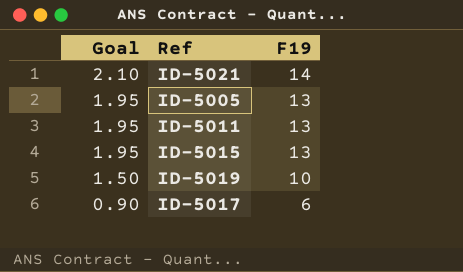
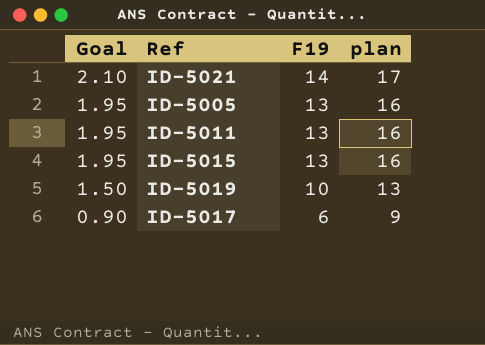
column plan | formula: none -> [F19] + 3

